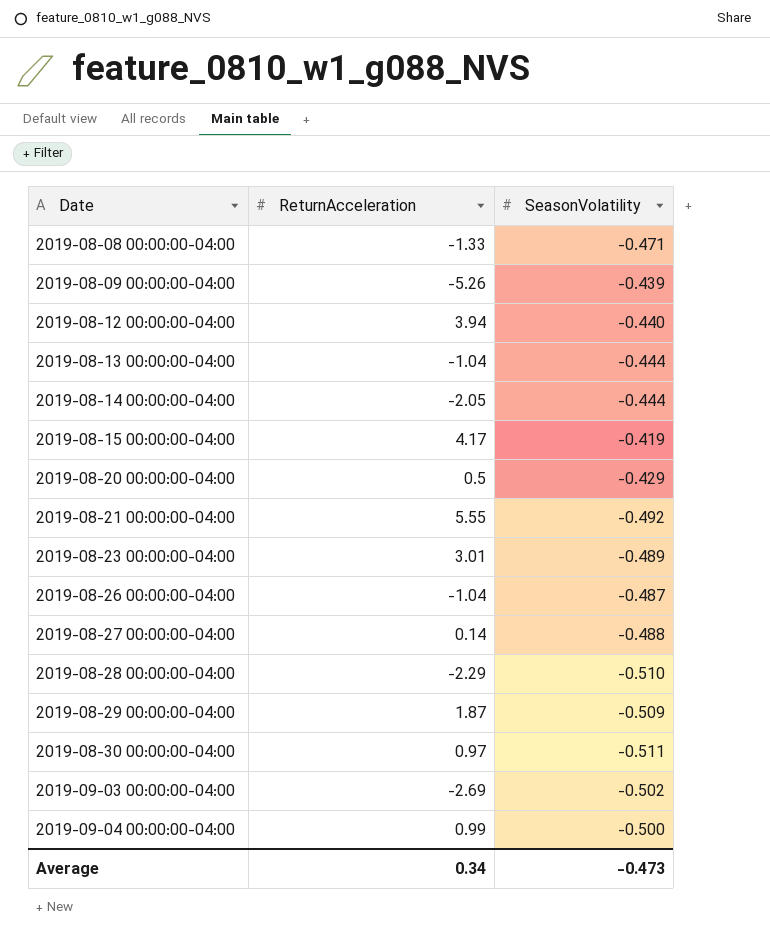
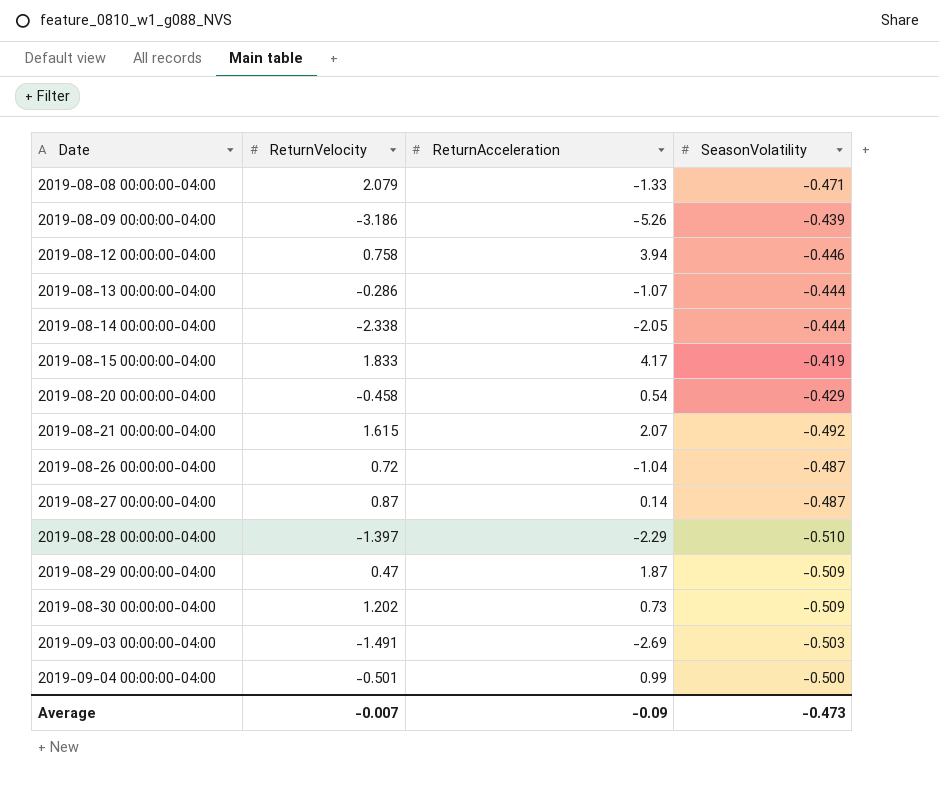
column ReturnVelocity | position: none -> 2
row 2019-08-23 00:00:00-04:00: 3.01 | -0.489 -> none
2019-08-12 00:00:00-04:00 | SeasonVolatility: -0.440 -> -0.446
2019-08-13 00:00:00-04:00 | ReturnAcceleration: -1.04 -> -1.07
2019-08-20 00:00:00-04:00 | ReturnAcceleration: 0.5 -> 0.54
2019-08-21 00:00:00-04:00 | ReturnAcceleration: 5.55 -> 2.07
2019-08-27 00:00:00-04:00 | SeasonVolatility: -0.488 -> -0.487
2019-08-30 00:00:00-04:00 | ReturnAcceleration: 0.97 -> 0.73
2019-08-30 00:00:00-04:00 | SeasonVolatility: -0.511 -> -0.509
2019-09-03 00:00:00-04:00 | SeasonVolatility: -0.502 -> -0.503
Average | ReturnAcceleration: 0.34 -> -0.09

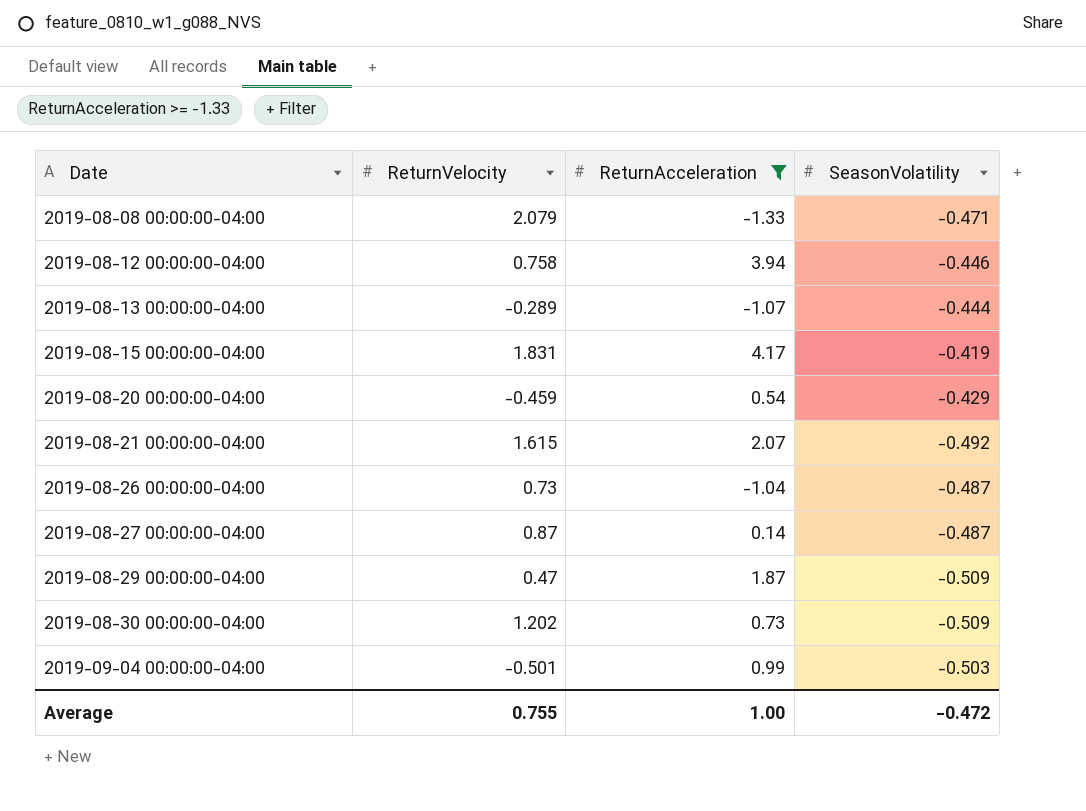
filter: none -> ReturnAcceleration >= -1.33
2019-08-13 00:00:00-04:00 | ReturnVelocity: -0.286 -> -0.289
2019-08-15 00:00:00-04:00 | ReturnVelocity: 1.833 -> 1.831
2019-08-20 00:00:00-04:00 | ReturnVelocity: -0.458 -> -0.459
2019-08-26 00:00:00-04:00 | ReturnVelocity: 0.72 -> 0.73
2019-09-04 00:00:00-04:00 | SeasonVolatility: -0.500 -> -0.503
Average | ReturnVelocity: -0.007 -> 0.755
Average | ReturnAcceleration: -0.09 -> 1.00
Average | SeasonVolatility: -0.473 -> -0.472

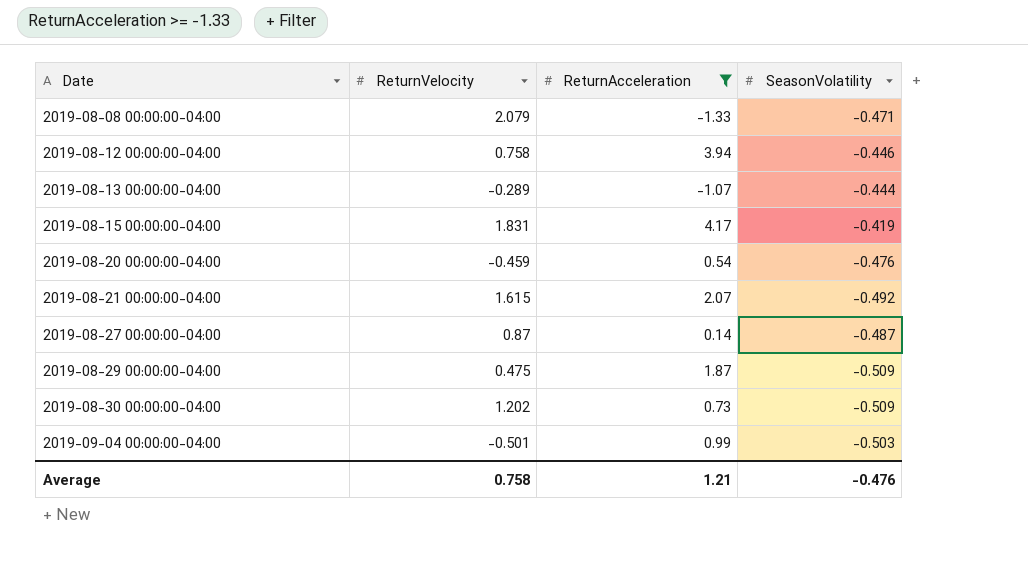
row 2019-08-26 00:00:00-04:00: 0.73 | -1.04 | -0.487 -> none
2019-08-20 00:00:00-04:00 | SeasonVolatility: -0.429 -> -0.476
2019-08-29 00:00:00-04:00 | ReturnVelocity: 0.47 -> 0.475
Average | ReturnVelocity: 0.755 -> 0.758
Average | ReturnAcceleration: 1.00 -> 1.21
Average | SeasonVolatility: -0.472 -> -0.476

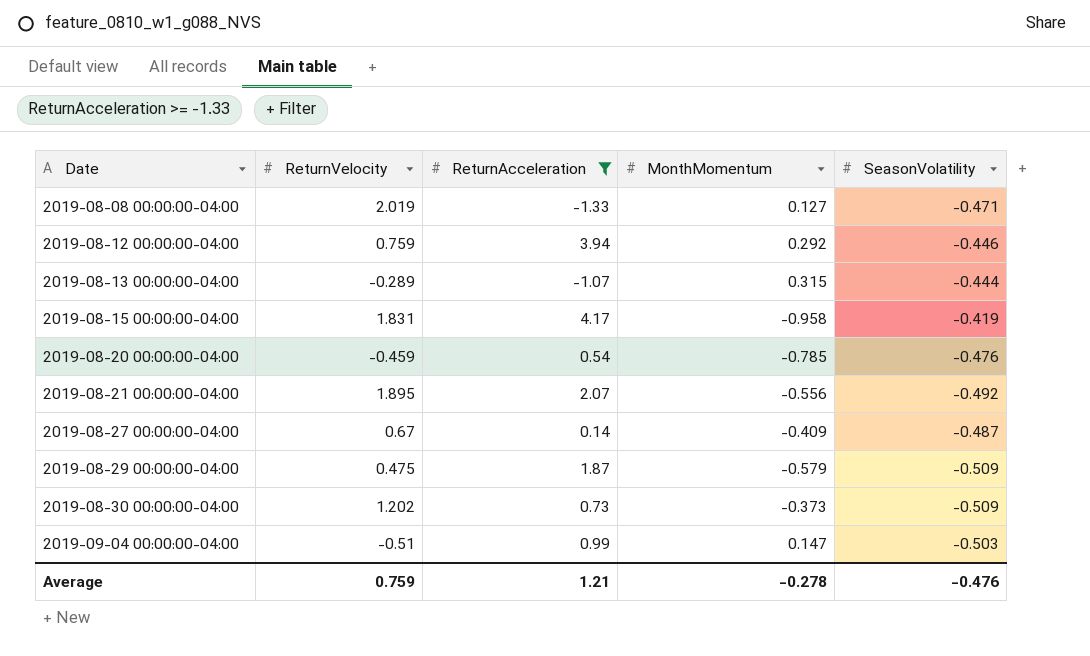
column MonthMomentum | position: none -> 4
2019-08-08 00:00:00-04:00 | ReturnVelocity: 2.079 -> 2.019
2019-08-12 00:00:00-04:00 | ReturnVelocity: 0.758 -> 0.759
2019-08-21 00:00:00-04:00 | ReturnVelocity: 1.615 -> 1.895
2019-08-27 00:00:00-04:00 | ReturnVelocity: 0.87 -> 0.67
2019-09-04 00:00:00-04:00 | ReturnVelocity: -0.501 -> -0.51
Average | ReturnVelocity: 0.758 -> 0.759

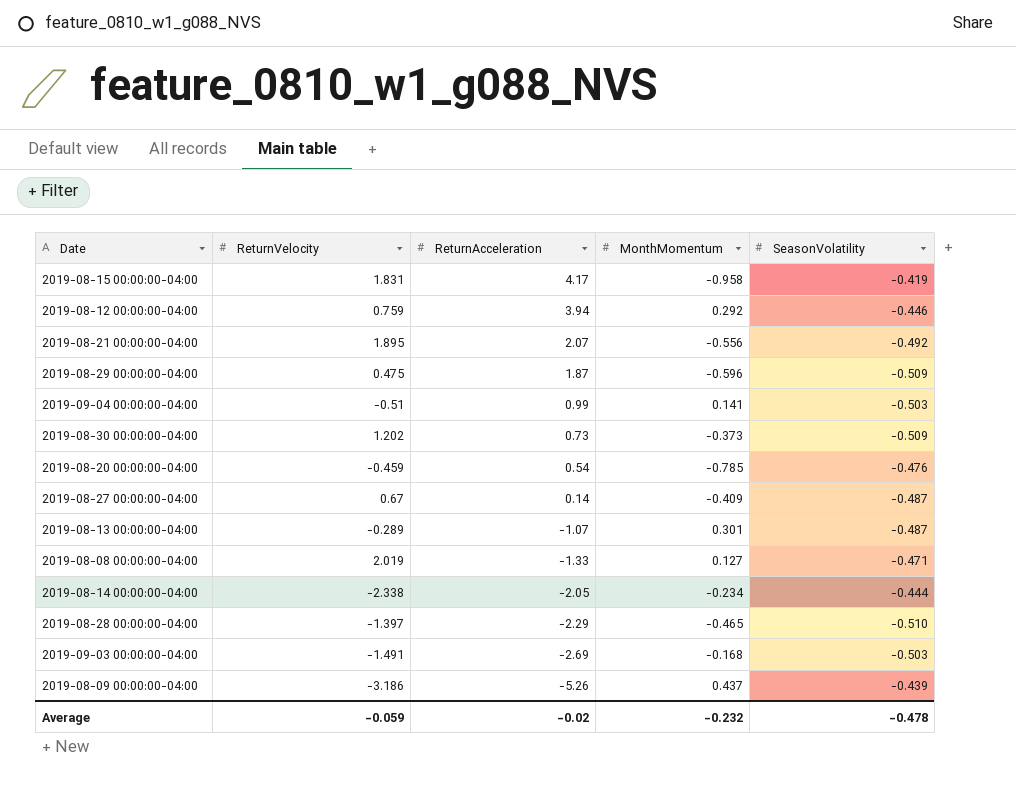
filter: ReturnAcceleration >= -1.33 -> none
row order: Date ascending -> ReturnAcceleration descending
2019-08-29 00:00:00-04:00 | MonthMomentum: -0.579 -> -0.596
2019-09-04 00:00:00-04:00 | MonthMomentum: 0.147 -> 0.141
2019-08-13 00:00:00-04:00 | MonthMomentum: 0.315 -> 0.301
2019-08-13 00:00:00-04:00 | SeasonVolatility: -0.444 -> -0.487
Average | ReturnVelocity: 0.759 -> -0.059
Average | ReturnAcceleration: 1.21 -> -0.02
Average | MonthMomentum: -0.278 -> -0.232
Average | SeasonVolatility: -0.476 -> -0.478

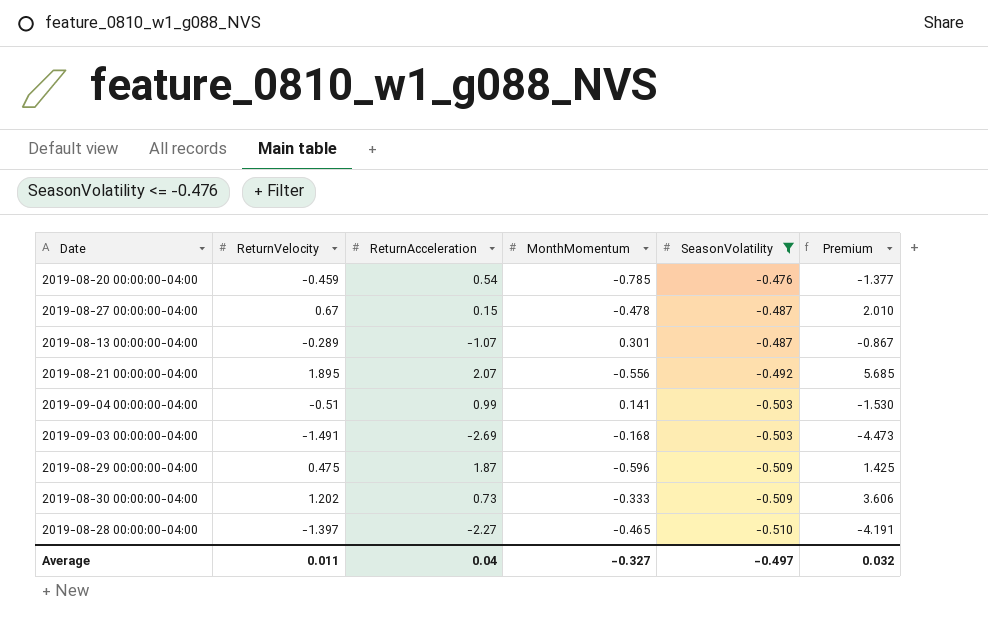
filter: none -> SeasonVolatility <= -0.476
row order: ReturnAcceleration descending -> SeasonVolatility descending
column Premium | formula: none -> [ReturnVelocity] * 3
2019-08-27 00:00:00-04:00 | ReturnAcceleration: 0.14 -> 0.15
2019-08-27 00:00:00-04:00 | MonthMomentum: -0.409 -> -0.478
2019-08-30 00:00:00-04:00 | MonthMomentum: -0.373 -> -0.333
2019-08-28 00:00:00-04:00 | ReturnAcceleration: -2.29 -> -2.27
Average | ReturnVelocity: -0.059 -> 0.011
Average | ReturnAcceleration: -0.02 -> 0.04
Average | MonthMomentum: -0.232 -> -0.327
Average | SeasonVolatility: -0.478 -> -0.497

